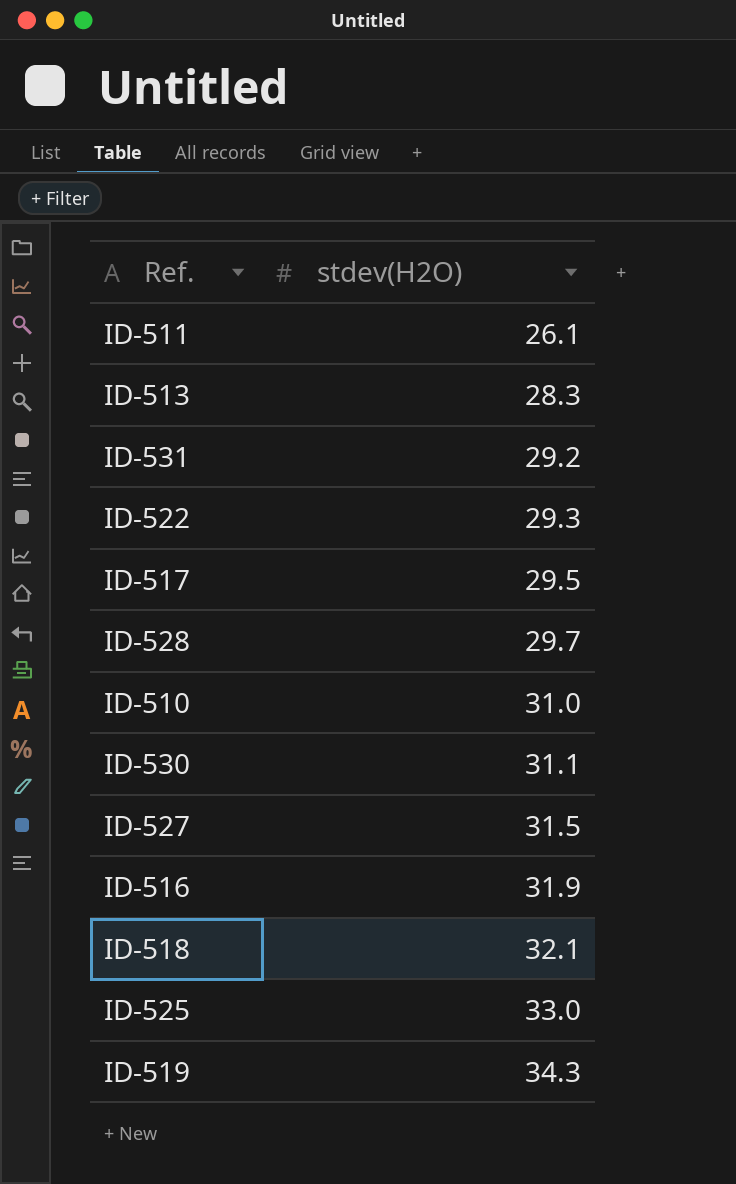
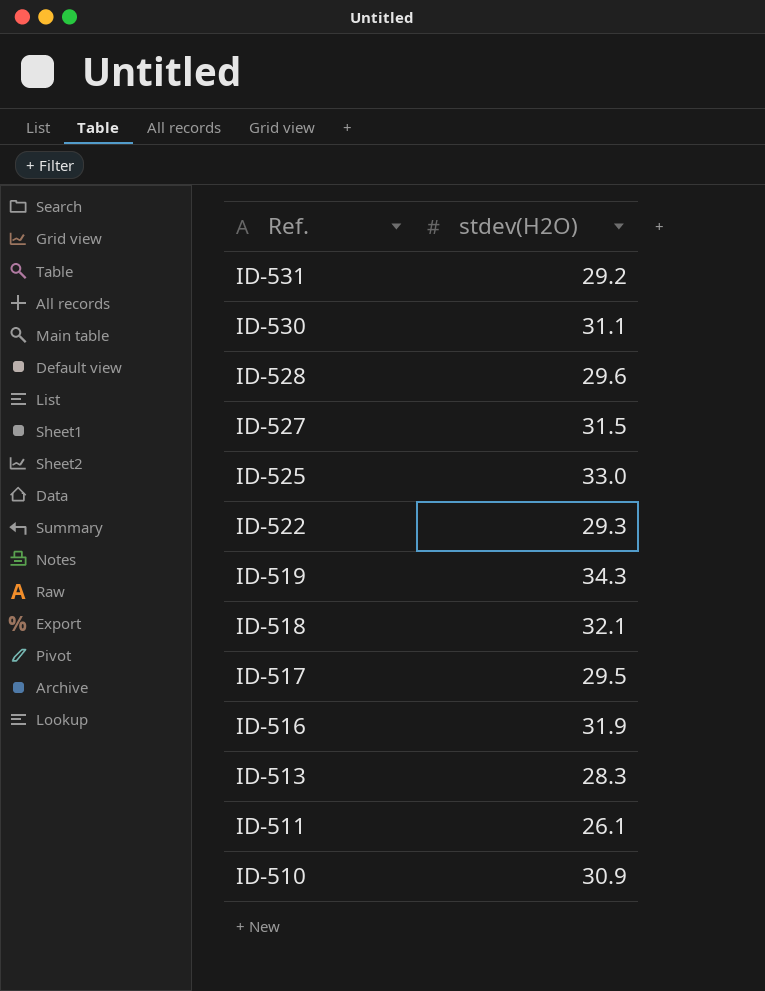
row order: stdev(H2O) ascending -> Ref. descending
ID-528 | stdev(H2O): 29.7 -> 29.6
ID-510 | stdev(H2O): 31.0 -> 30.9

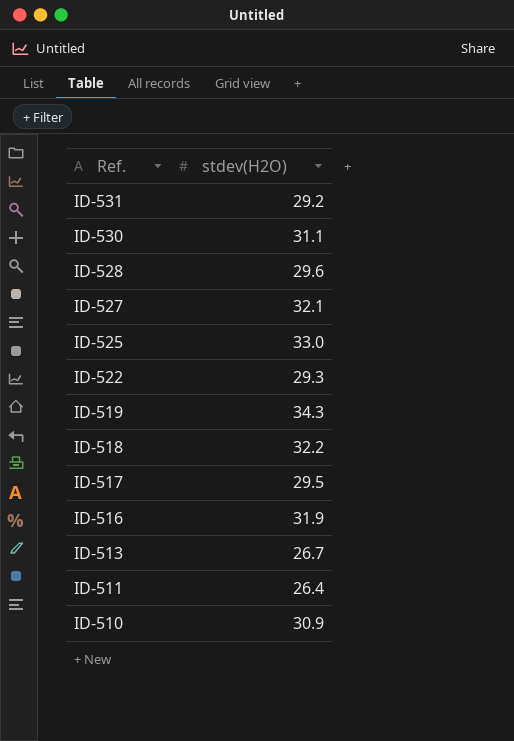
ID-527 | stdev(H2O): 31.5 -> 32.1
ID-518 | stdev(H2O): 32.1 -> 32.2
ID-513 | stdev(H2O): 28.3 -> 26.7
ID-511 | stdev(H2O): 26.1 -> 26.4

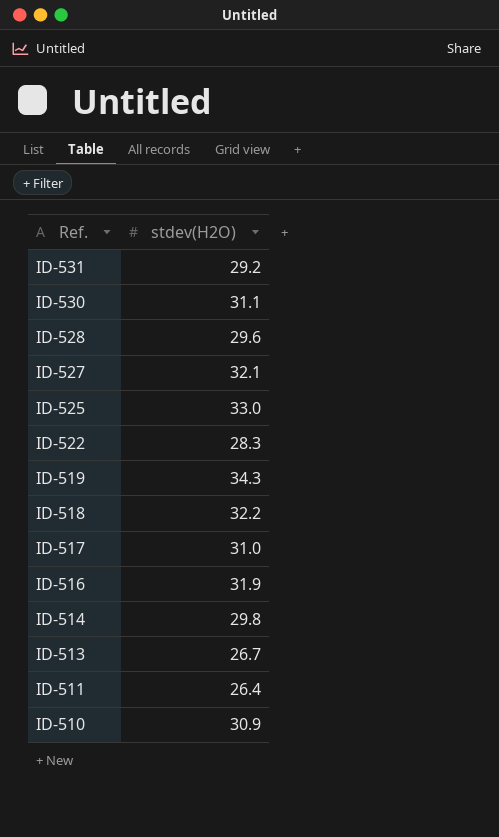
ID-522 | stdev(H2O): 29.3 -> 28.3
ID-517 | stdev(H2O): 29.5 -> 31.0
row ID-514: none -> 29.8

